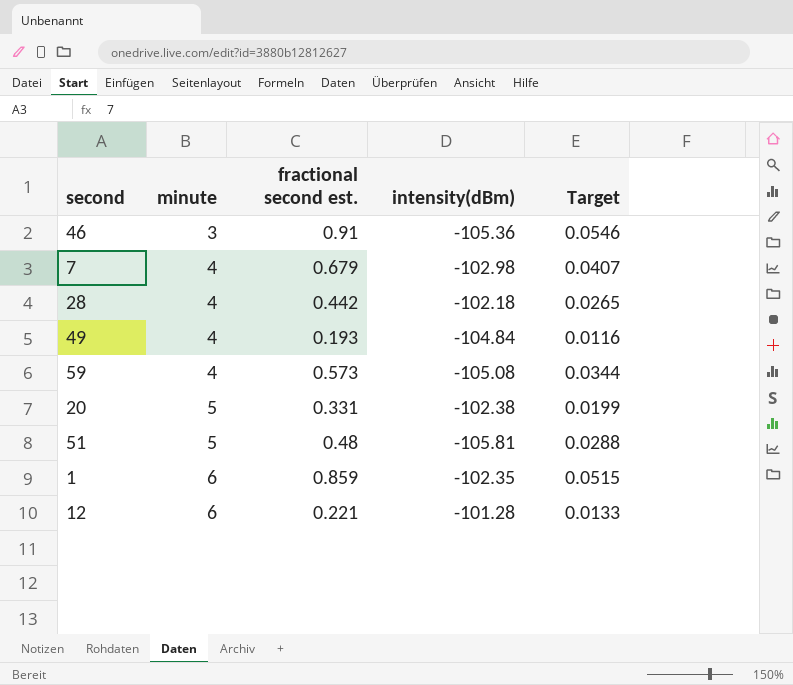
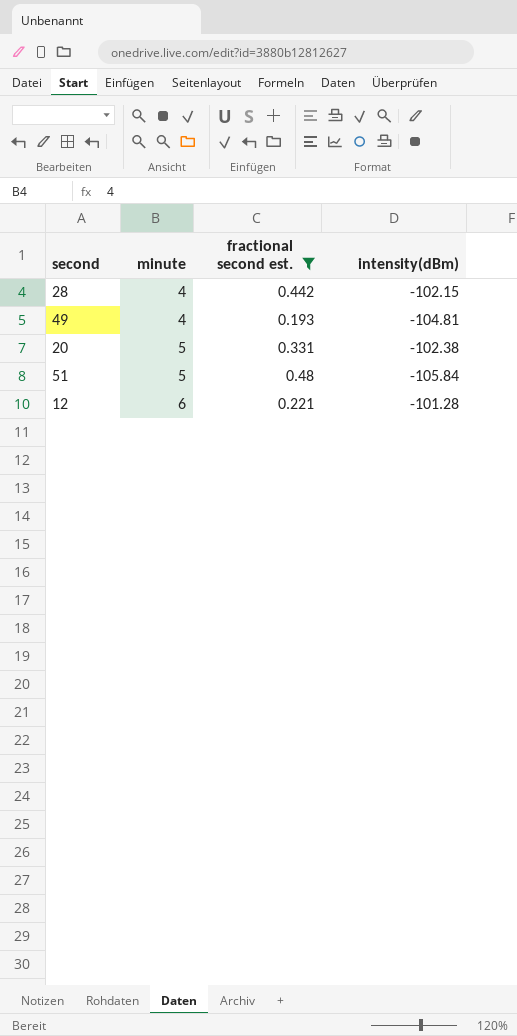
filter: none -> fractional second est. <= 0.48
column Target | formula: [fractional second est.] * 0.06 -> none
28 | intensity(dBm): -102.18 -> -102.15
49 | intensity(dBm): -104.84 -> -104.81
51 | intensity(dBm): -105.81 -> -105.84

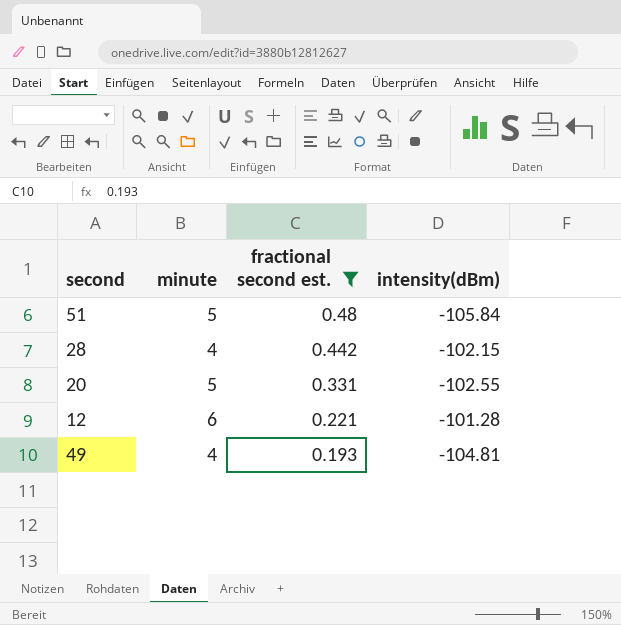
row order: minute ascending -> fractional second est. descending
20 | intensity(dBm): -102.38 -> -102.55

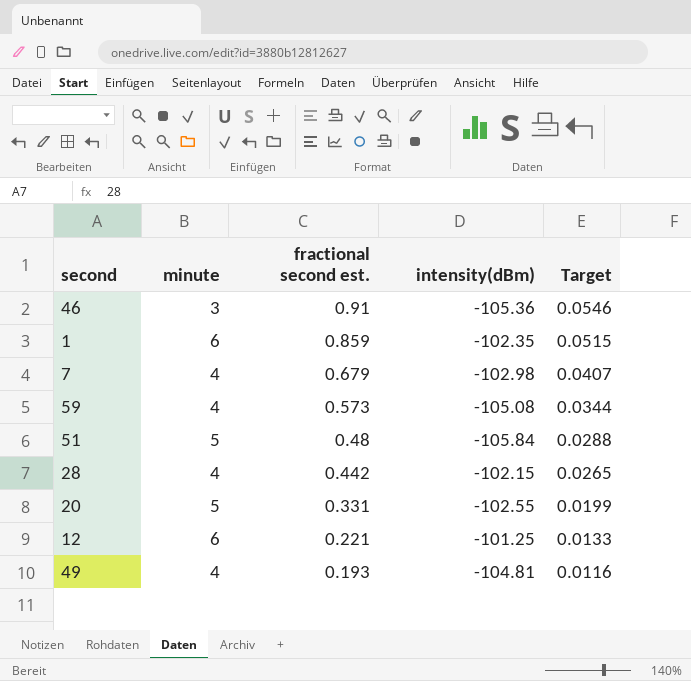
filter: fractional second est. <= 0.48 -> none
column Target | formula: none -> [fractional second est.] * 0.06
12 | intensity(dBm): -101.28 -> -101.25

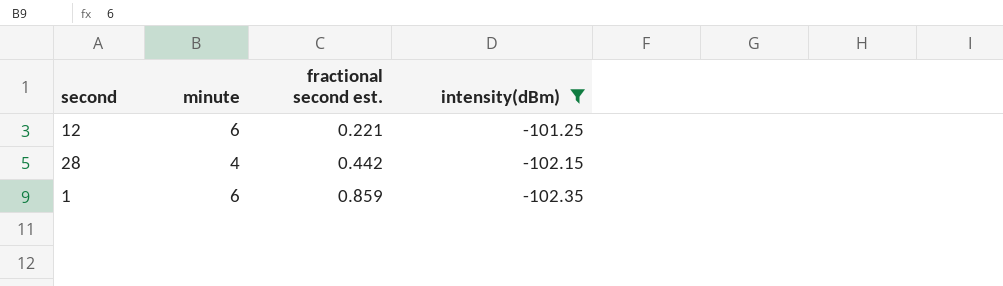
filter: none -> intensity(dBm) >= -102.35
row order: fractional second est. descending -> fractional second est. ascending
column Target | formula: [fractional second est.] * 0.06 -> none

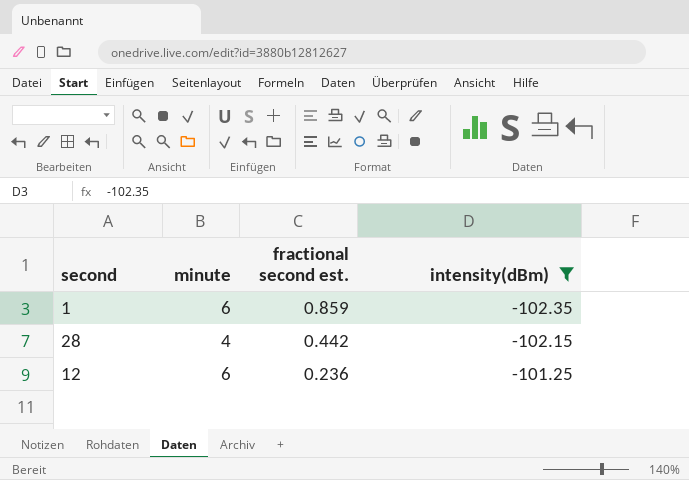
row order: fractional second est. ascending -> fractional second est. descending
12 | fractional second est.: 0.221 -> 0.236

